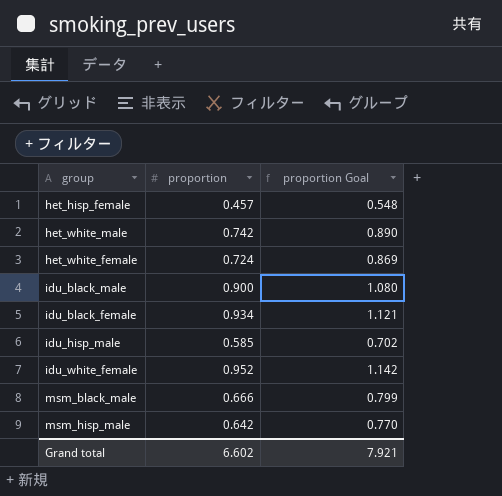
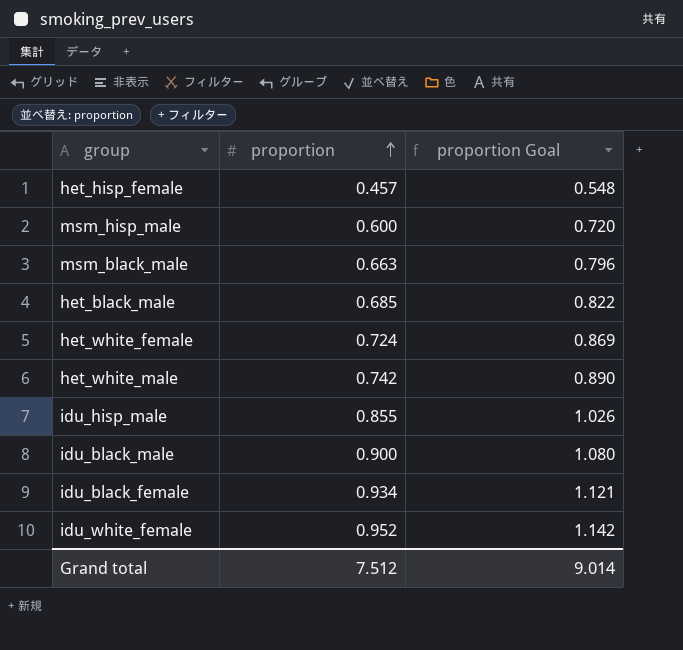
row order: none -> proportion ascending
msm_hisp_male | proportion: 0.642 -> 0.600
msm_hisp_male | proportion Goal: 0.770 -> 0.720
msm_black_male | proportion: 0.666 -> 0.663
msm_black_male | proportion Goal: 0.799 -> 0.796
row het_black_male: none -> 0.685 | 0.822
idu_hisp_male | proportion: 0.585 -> 0.855
idu_hisp_male | proportion Goal: 0.702 -> 1.026
Grand total | proportion: 6.602 -> 7.512
Grand total | proportion Goal: 7.921 -> 9.014

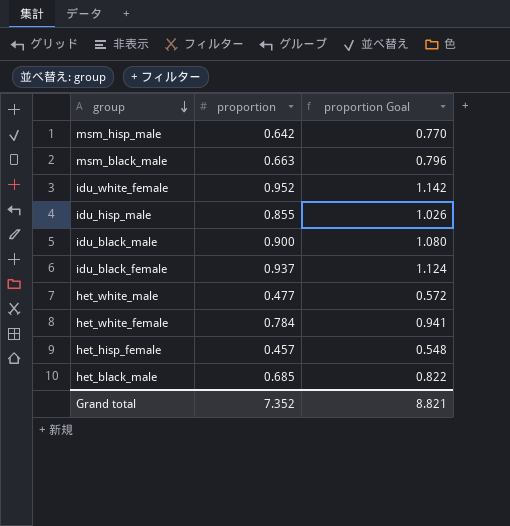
row order: proportion ascending -> group descending
msm_hisp_male | proportion: 0.600 -> 0.642
msm_hisp_male | proportion Goal: 0.720 -> 0.770
idu_black_female | proportion: 0.934 -> 0.937
idu_black_female | proportion Goal: 1.121 -> 1.124
het_white_male | proportion: 0.742 -> 0.477
het_white_male | proportion Goal: 0.890 -> 0.572
het_white_female | proportion: 0.724 -> 0.784
het_white_female | proportion Goal: 0.869 -> 0.941
Grand total | proportion: 7.512 -> 7.352
Grand total | proportion Goal: 9.014 -> 8.821

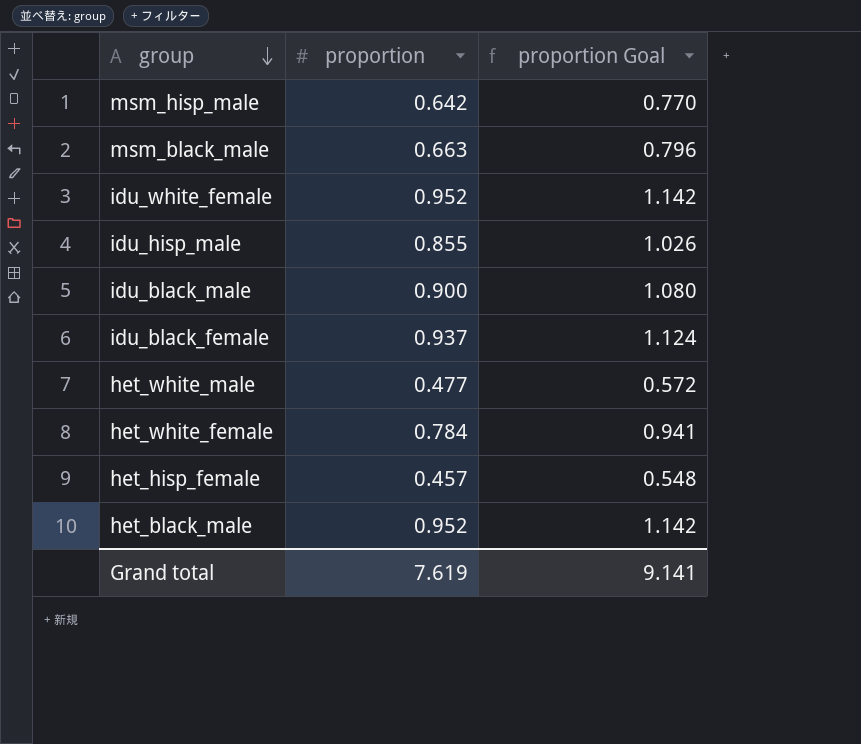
het_black_male | proportion: 0.685 -> 0.952
het_black_male | proportion Goal: 0.822 -> 1.142
Grand total | proportion: 7.352 -> 7.619
Grand total | proportion Goal: 8.821 -> 9.141

